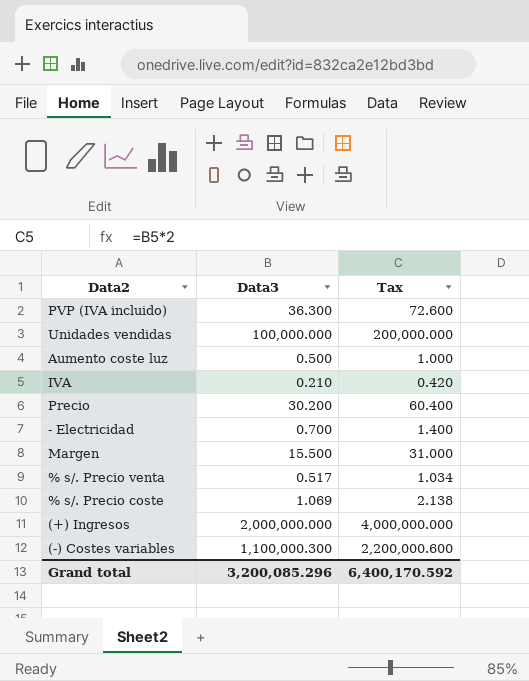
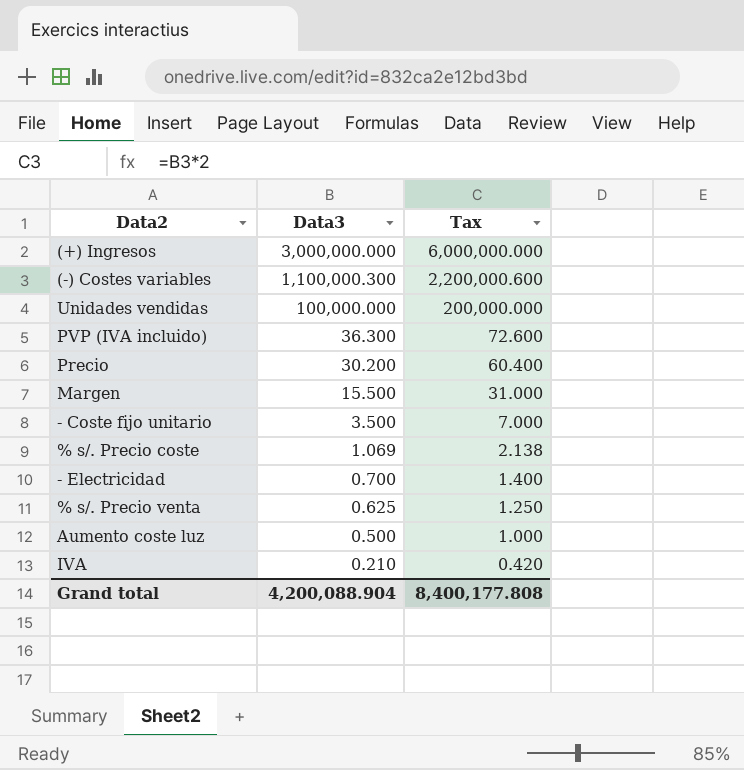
row order: none -> Data3 descending
(+) Ingresos | Data3: 2,000,000.000 -> 3,000,000.000
(+) Ingresos | Tax: 4,000,000.000 -> 6,000,000.000
row - Coste fijo unitario: none -> 3.500 | 7.000
% s/. Precio venta | Data3: 0.517 -> 0.625
% s/. Precio venta | Tax: 1.034 -> 1.250
Grand total | Data3: 3,200,085.296 -> 4,200,088.904
Grand total | Tax: 6,400,170.592 -> 8,400,177.808

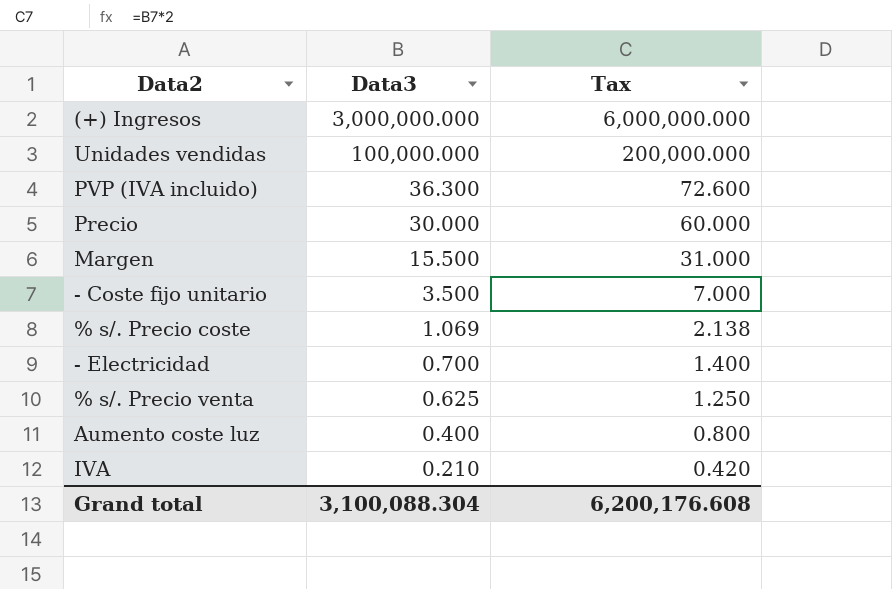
row (-) Costes variables: 1,100,000.300 | 2,200,000.600 -> none
Precio | Data3: 30.200 -> 30.000
Precio | Tax: 60.400 -> 60.000
Aumento coste luz | Data3: 0.500 -> 0.400
Aumento coste luz | Tax: 1.000 -> 0.800
Grand total | Data3: 4,200,088.904 -> 3,100,088.304
Grand total | Tax: 8,400,177.808 -> 6,200,176.608

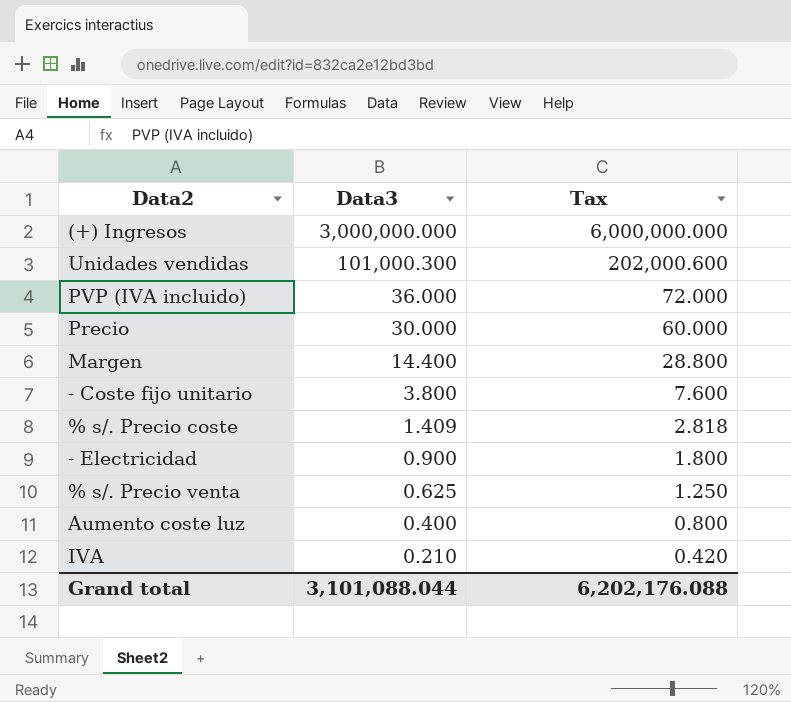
Unidades vendidas | Data3: 100,000.000 -> 101,000.300
Unidades vendidas | Tax: 200,000.000 -> 202,000.600
PVP (IVA incluido) | Data3: 36.300 -> 36.000
PVP (IVA incluido) | Tax: 72.600 -> 72.000
Margen | Data3: 15.500 -> 14.400
Margen | Tax: 31.000 -> 28.800
- Coste fijo unitario | Data3: 3.500 -> 3.800
- Coste fijo unitario | Tax: 7.000 -> 7.600
% s/. Precio coste | Data3: 1.069 -> 1.409
% s/. Precio coste | Tax: 2.138 -> 2.818
- Electricidad | Data3: 0.700 -> 0.900
- Electricidad | Tax: 1.400 -> 1.800
Grand total | Data3: 3,100,088.304 -> 3,101,088.044
Grand total | Tax: 6,200,176.608 -> 6,202,176.088

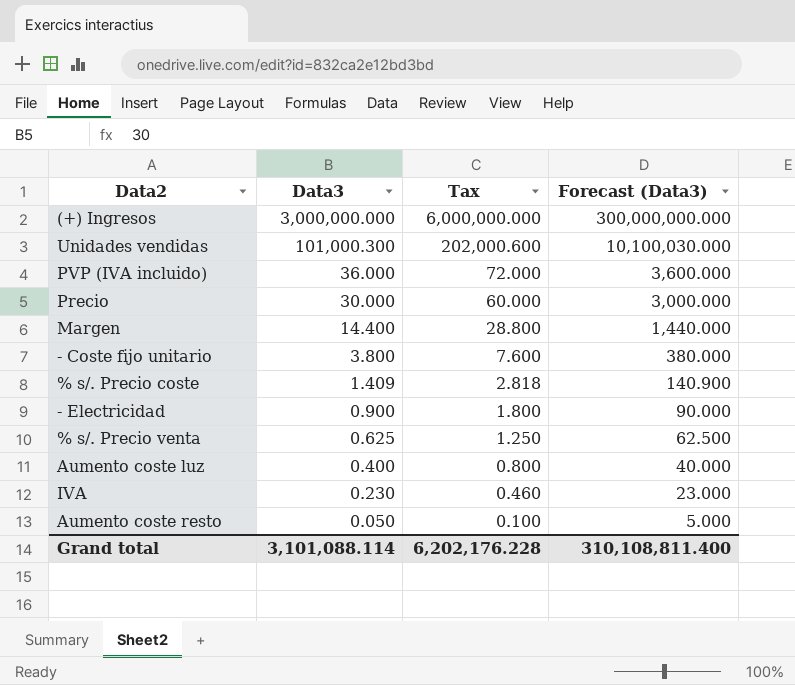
column Forecast (Data3) | formula: none -> [Data3] * 100
IVA | Data3: 0.210 -> 0.230
IVA | Tax: 0.420 -> 0.460
row Aumento coste resto: none -> 0.050 | 0.100 | 5.000
Grand total | Data3: 3,101,088.044 -> 3,101,088.114
Grand total | Tax: 6,202,176.088 -> 6,202,176.228

